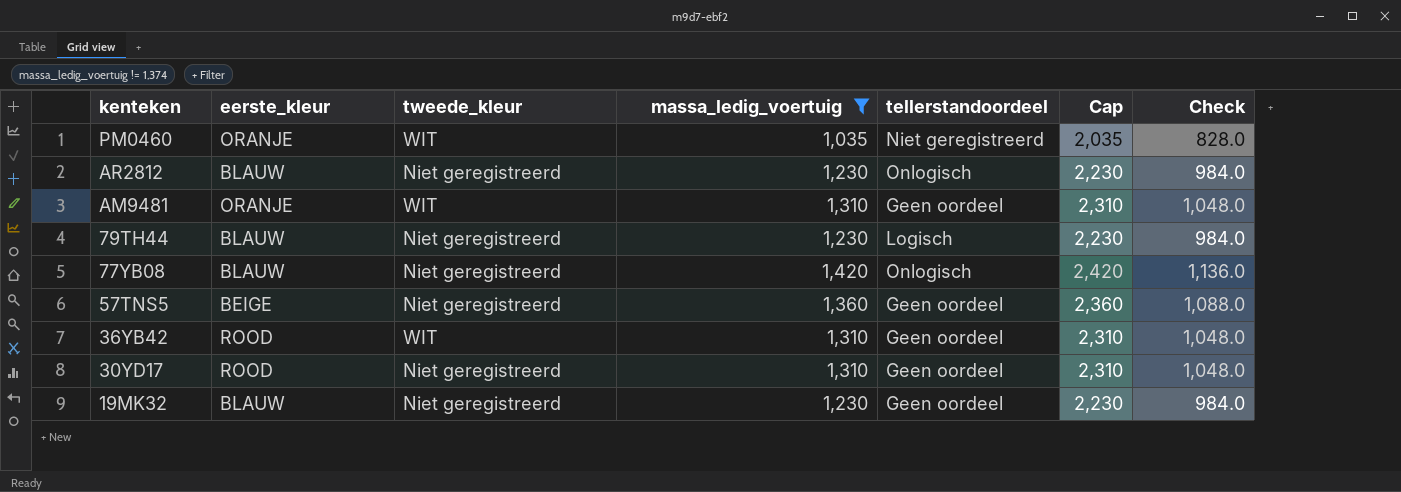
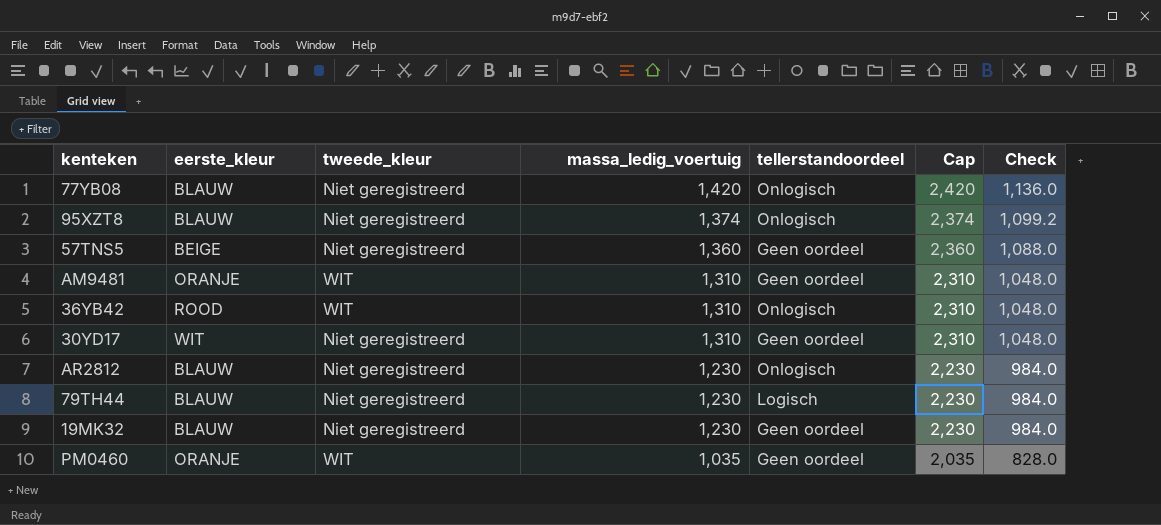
filter: massa_ledig_voertuig != 1,374 -> none
row order: kenteken descending -> massa_ledig_voertuig descending
36YB42 | tellerstandoordeel: Geen oordeel -> Onlogisch
30YD17 | eerste_kleur: ROOD -> WIT
PM0460 | tellerstandoordeel: Niet geregistreerd -> Geen oordeel

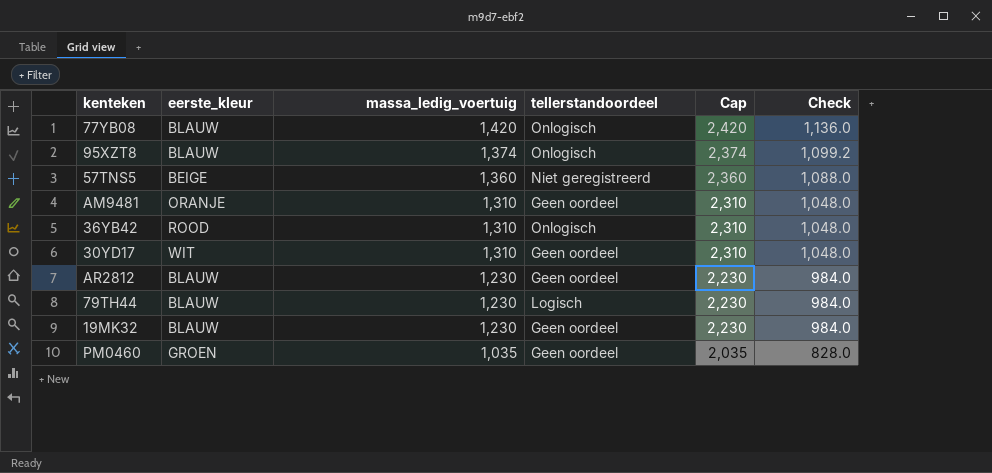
column tweede_kleur | position: 3 -> none
57TNS5 | tellerstandoordeel: Geen oordeel -> Niet geregistreerd
AR2812 | tellerstandoordeel: Onlogisch -> Geen oordeel
PM0460 | eerste_kleur: ORANJE -> GROEN

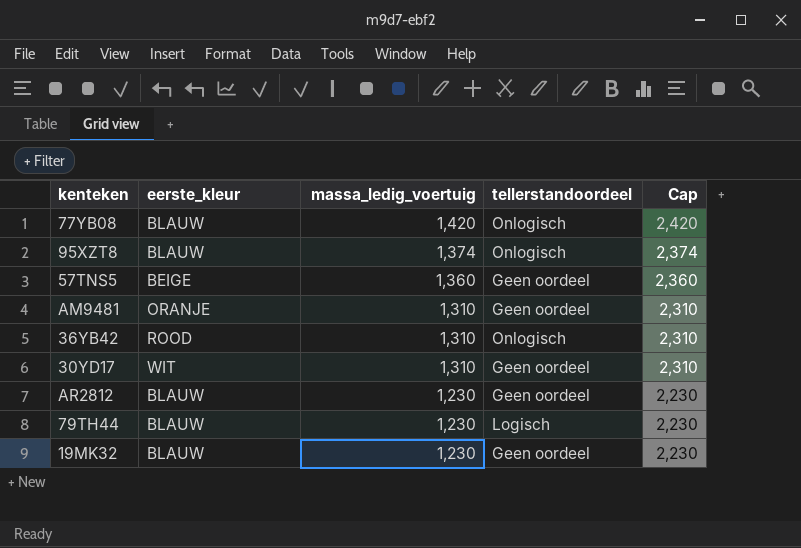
column Check | formula: [massa_ledig_voertuig] * 0.8 -> none
row PM0460: GROEN | 1,035 | Geen oordeel | 2,035 | 828.0 -> none
57TNS5 | tellerstandoordeel: Niet geregistreerd -> Geen oordeel

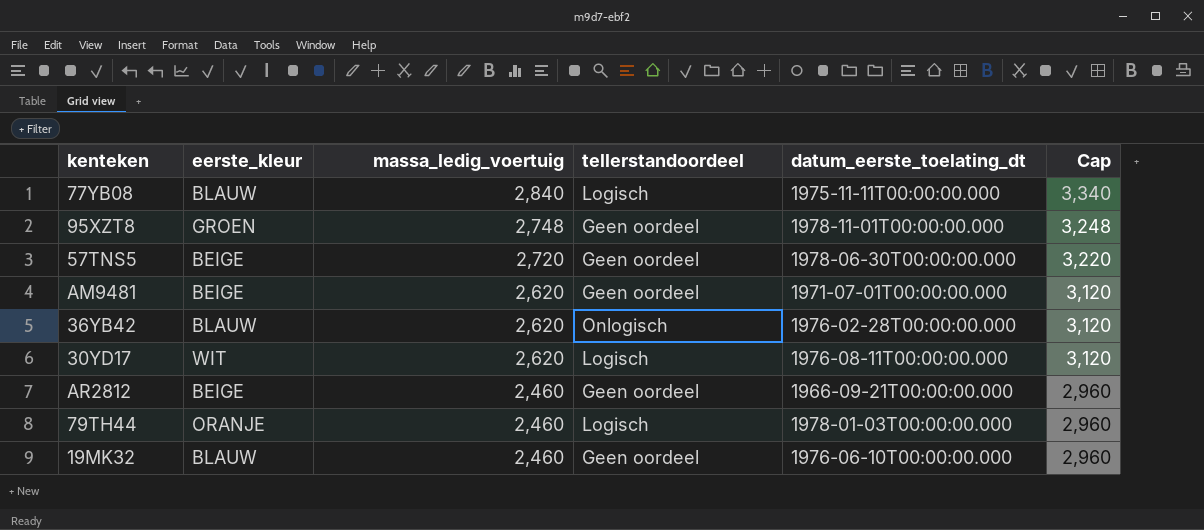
column datum_eerste_toelating_dt | position: none -> 5
column Cap | formula: [massa_ledig_voertuig] + 1000 -> [massa_ledig_voertuig] + 500
77YB08 | massa_ledig_voertuig: 1,420 -> 2,840
77YB08 | tellerstandoordeel: Onlogisch -> Logisch
95XZT8 | eerste_kleur: BLAUW -> GROEN
95XZT8 | massa_ledig_voertuig: 1,374 -> 2,748
95XZT8 | tellerstandoordeel: Onlogisch -> Geen oordeel
57TNS5 | massa_ledig_voertuig: 1,360 -> 2,720
AM9481 | eerste_kleur: ORANJE -> BEIGE
AM9481 | massa_ledig_voertuig: 1,310 -> 2,620
36YB42 | eerste_kleur: ROOD -> BLAUW
36YB42 | massa_ledig_voertuig: 1,310 -> 2,620
30YD17 | massa_ledig_voertuig: 1,310 -> 2,620
30YD17 | tellerstandoordeel: Geen oordeel -> Logisch
AR2812 | eerste_kleur: BLAUW -> BEIGE
AR2812 | massa_ledig_voertuig: 1,230 -> 2,460
79TH44 | eerste_kleur: BLAUW -> ORANJE
79TH44 | massa_ledig_voertuig: 1,230 -> 2,460
19MK32 | massa_ledig_voertuig: 1,230 -> 2,460

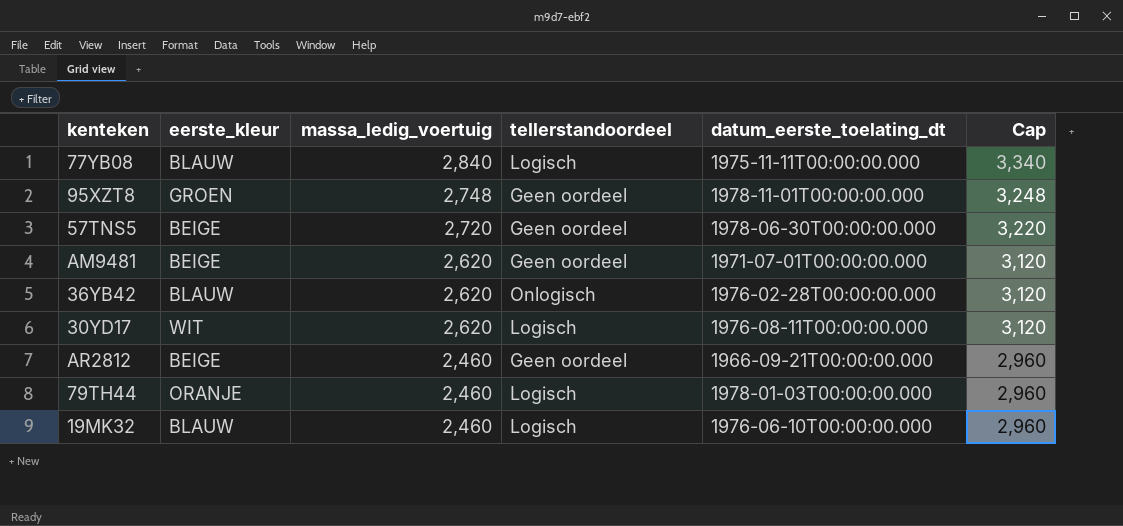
19MK32 | tellerstandoordeel: Geen oordeel -> Logisch

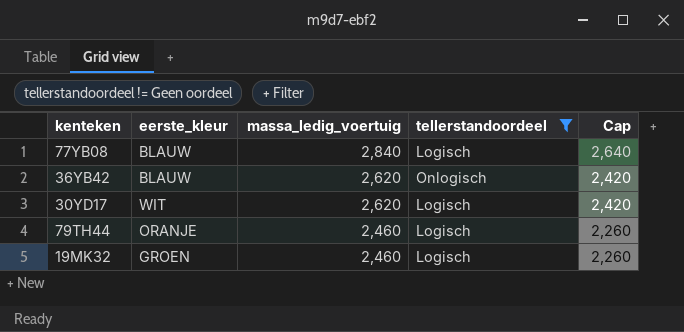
filter: none -> tellerstandoordeel != Geen oordeel
column datum_eerste_toelating_dt | position: 5 -> none
column Cap | formula: [massa_ledig_voertuig] + 500 -> [massa_ledig_voertuig] - 200
19MK32 | eerste_kleur: BLAUW -> GROEN

